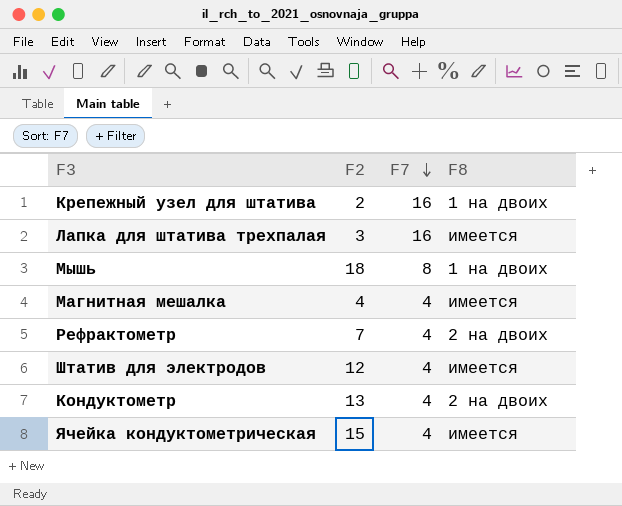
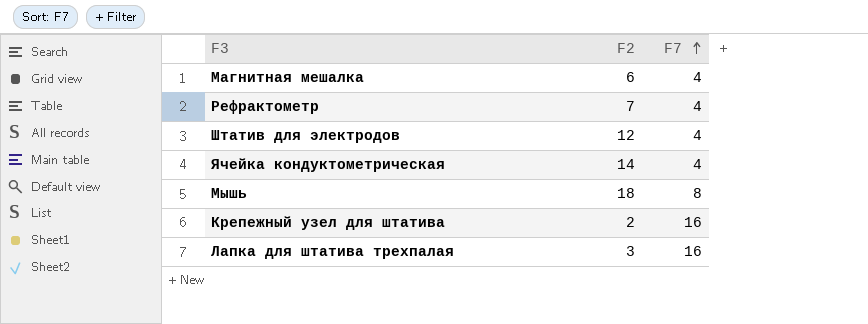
row order: F7 descending -> F7 ascending
column F8 | position: 4 -> none
row Кондуктометр: 13 | 4 | 2 на двоих -> none
Магнитная мешалка | F2: 4 -> 6
Ячейка кондуктометрическая | F2: 15 -> 14

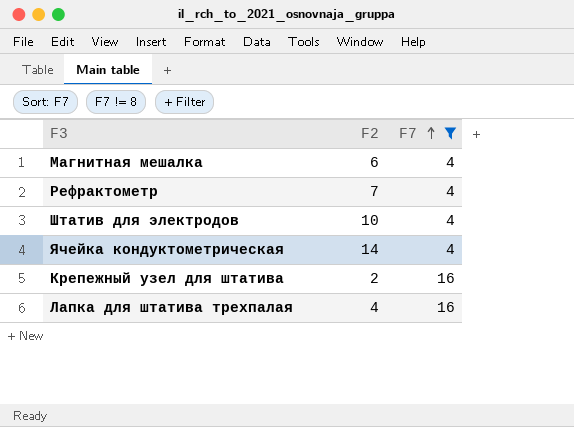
filter: none -> F7 != 8
Штатив для электродов | F2: 12 -> 10
Лапка для штатива трехпалая | F2: 3 -> 4

